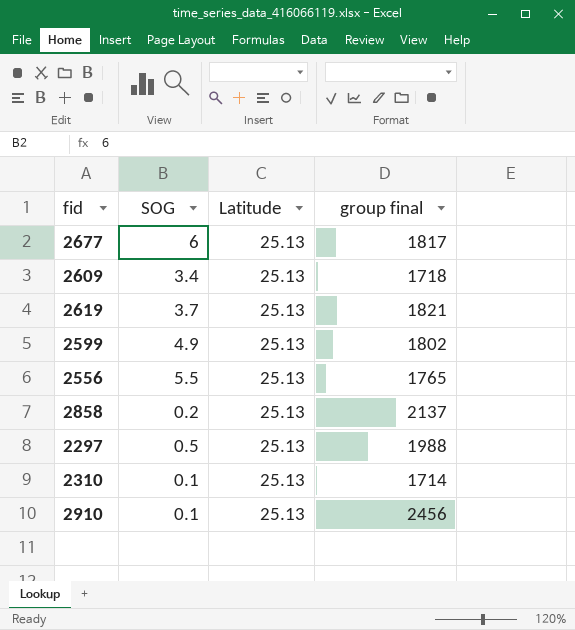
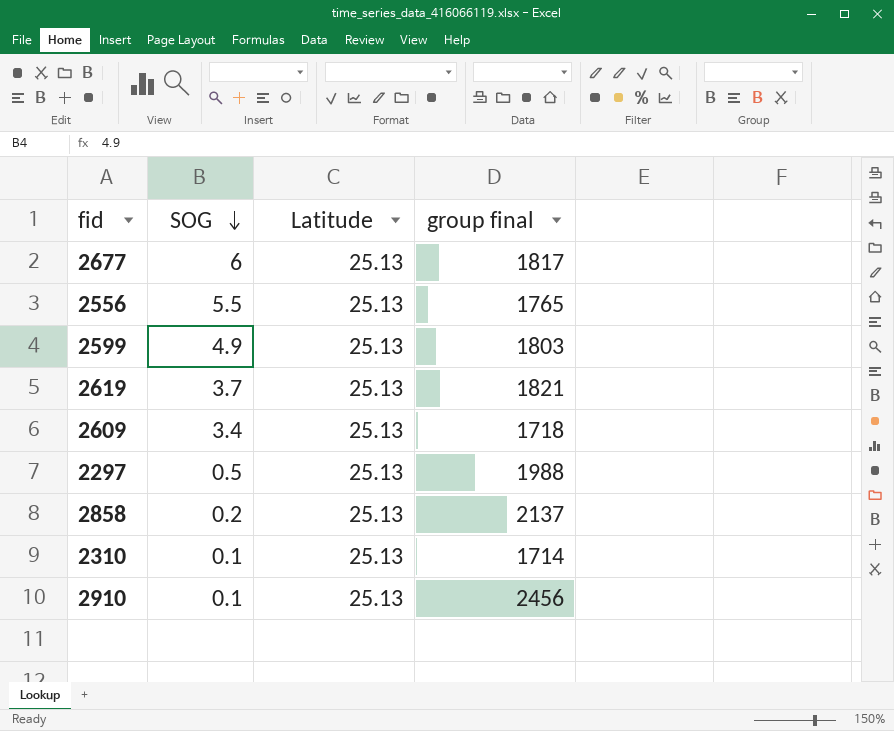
row order: none -> SOG descending
2599 | group final: 1802 -> 1803

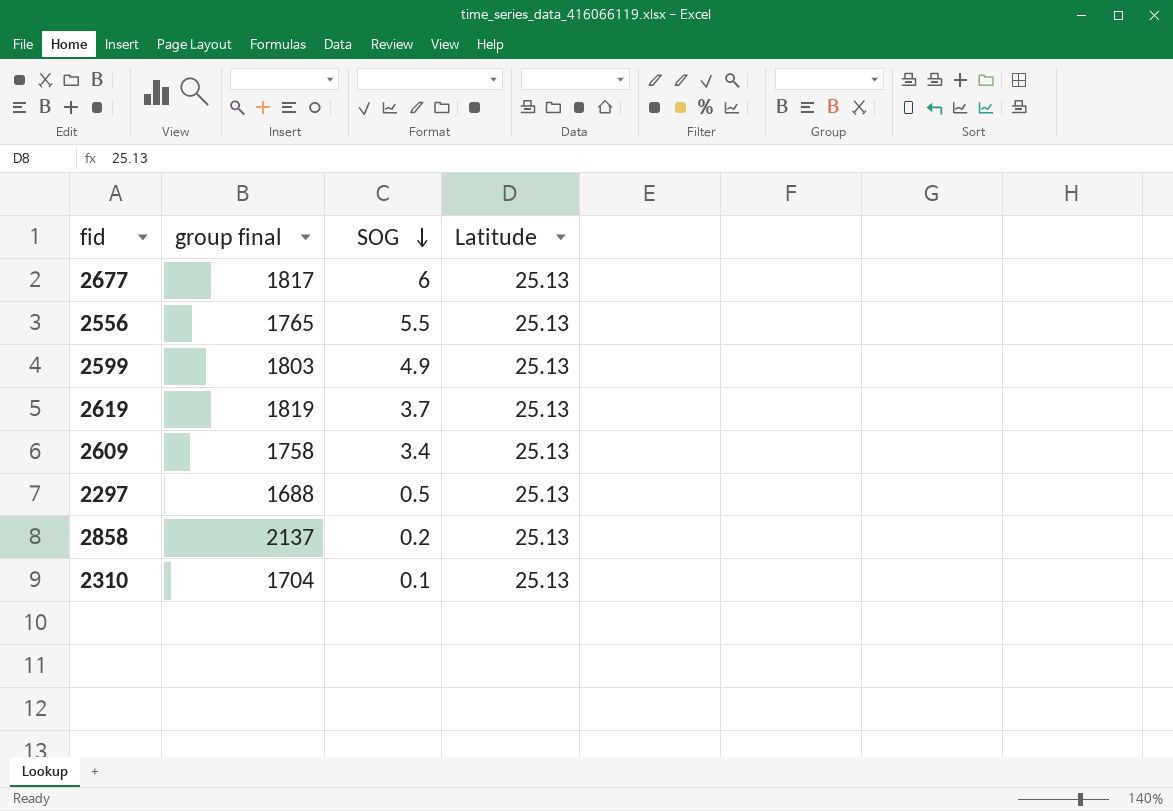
column group final | position: 4 -> 2
row 2910: 0.1 | 25.13 | 2456 -> none
2619 | group final: 1821 -> 1819
2609 | group final: 1718 -> 1758
2297 | group final: 1988 -> 1688
2310 | group final: 1714 -> 1704

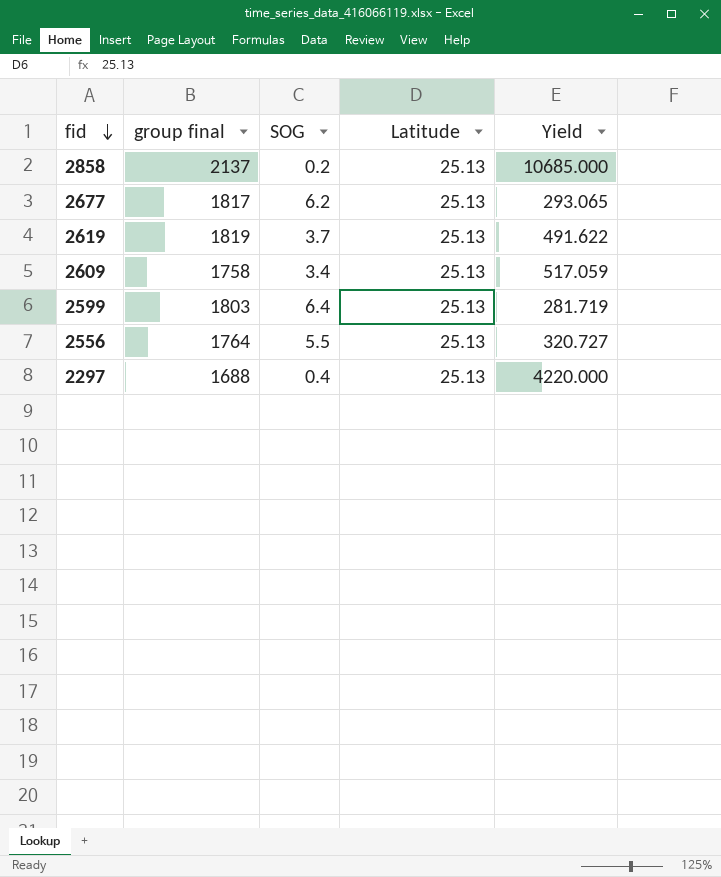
row order: SOG descending -> fid descending
column Yield | formula: none -> [group final] / [SOG]
row 2310: 1704 | 0.1 | 25.13 -> none
2677 | SOG: 6 -> 6.2
2599 | SOG: 4.9 -> 6.4
2556 | group final: 1765 -> 1764
2297 | SOG: 0.5 -> 0.4

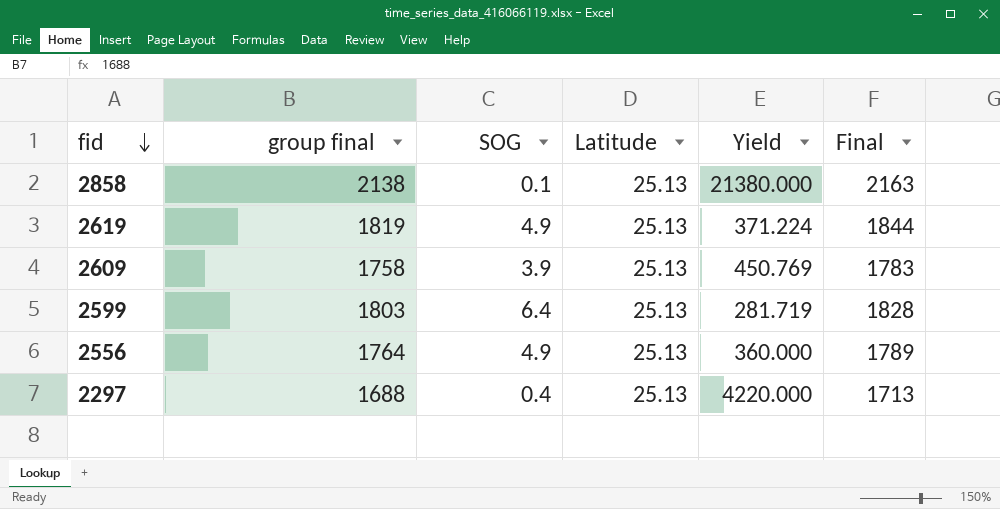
column Final | formula: none -> [group final] + 25
row 2677: 1817 | 6.2 | 25.13 | 293.065 -> none
2858 | group final: 2137 -> 2138
2858 | SOG: 0.2 -> 0.1
2858 | Yield: 10685.000 -> 21380.000
2619 | SOG: 3.7 -> 4.9
2619 | Yield: 491.622 -> 371.224
2609 | SOG: 3.4 -> 3.9
2609 | Yield: 517.059 -> 450.769
2556 | SOG: 5.5 -> 4.9
2556 | Yield: 320.727 -> 360.000

